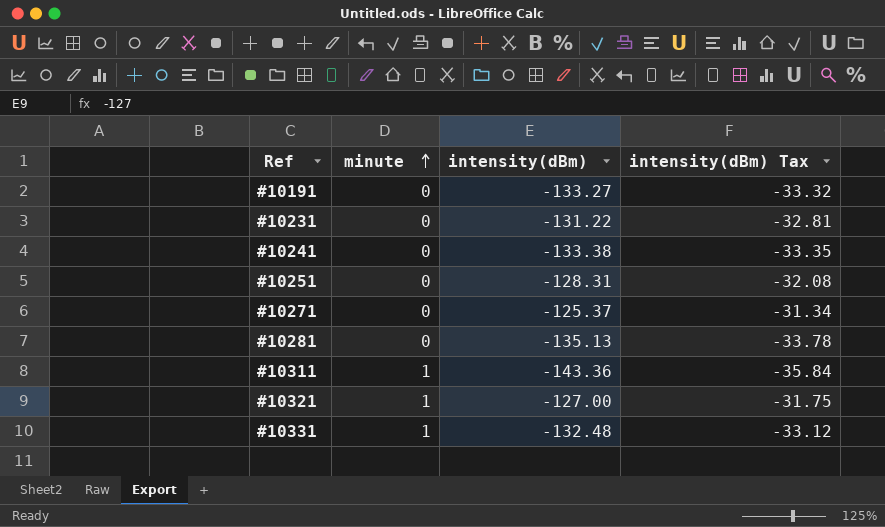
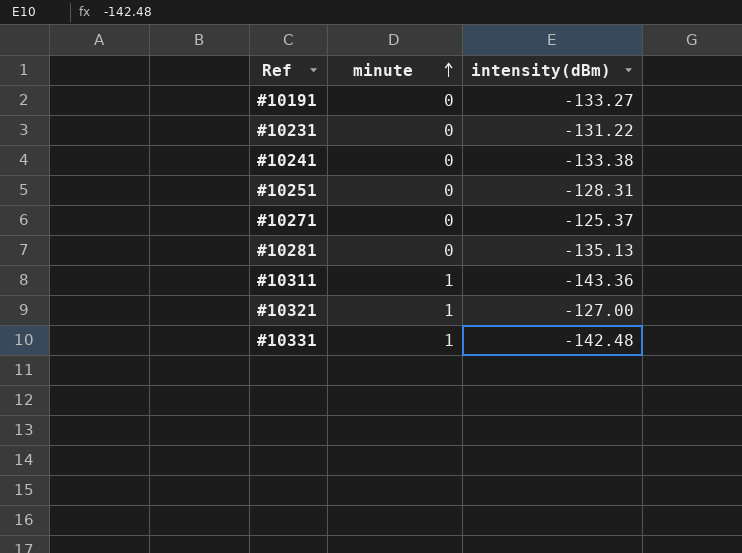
column intensity(dBm) Tax | formula: [intensity(dBm)] * 0.25 -> none
#10331 | intensity(dBm): -132.48 -> -142.48

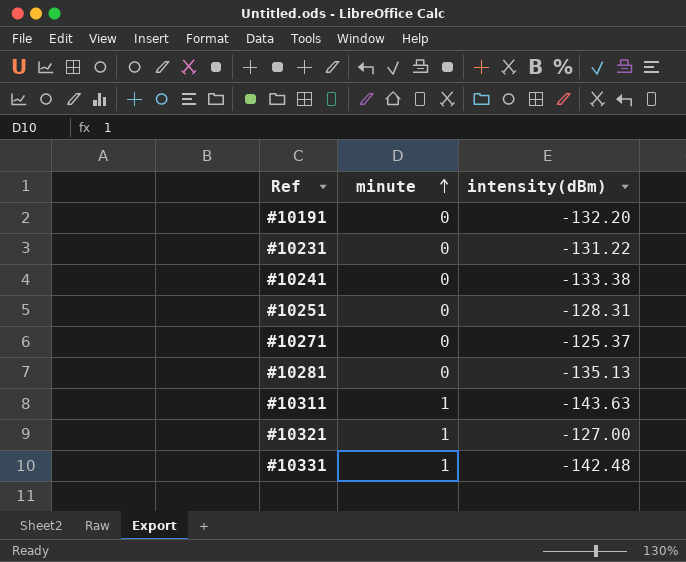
#10191 | intensity(dBm): -133.27 -> -132.20
#10311 | intensity(dBm): -143.36 -> -143.63

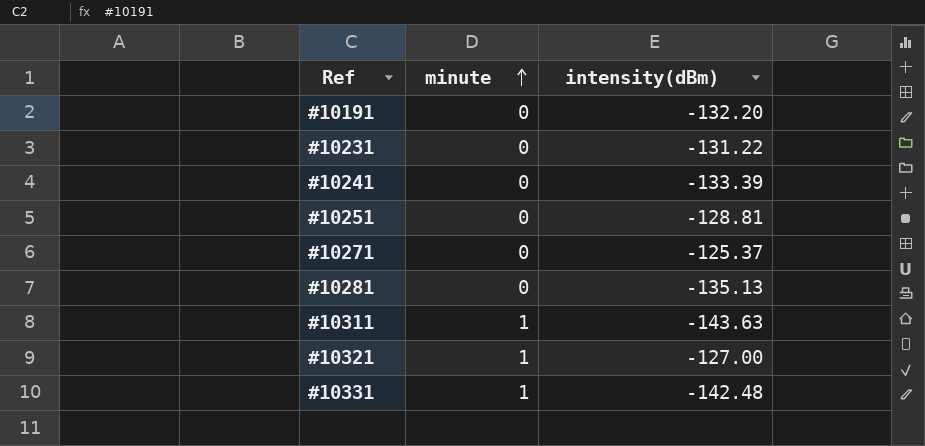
#10241 | intensity(dBm): -133.38 -> -133.39
#10251 | intensity(dBm): -128.31 -> -128.81

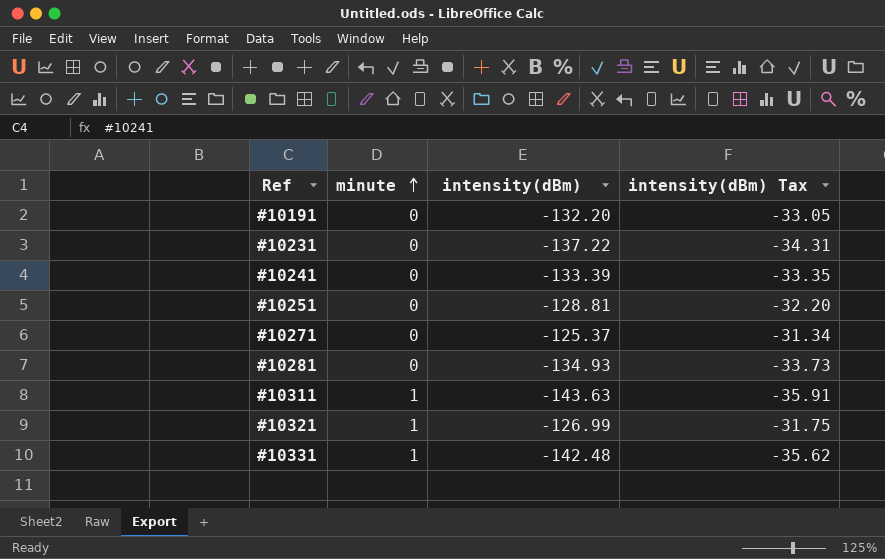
column intensity(dBm) Tax | formula: none -> [intensity(dBm)] * 0.25
#10231 | intensity(dBm): -131.22 -> -137.22
#10281 | intensity(dBm): -135.13 -> -134.93
#10321 | intensity(dBm): -127.00 -> -126.99

